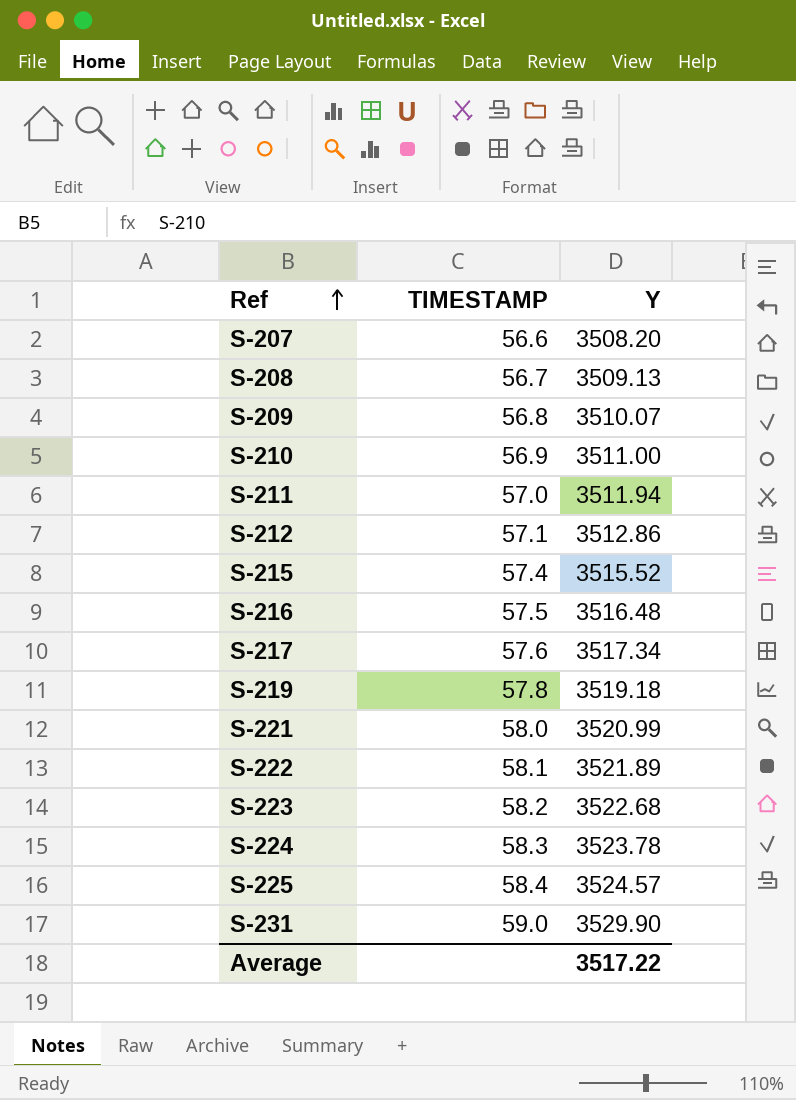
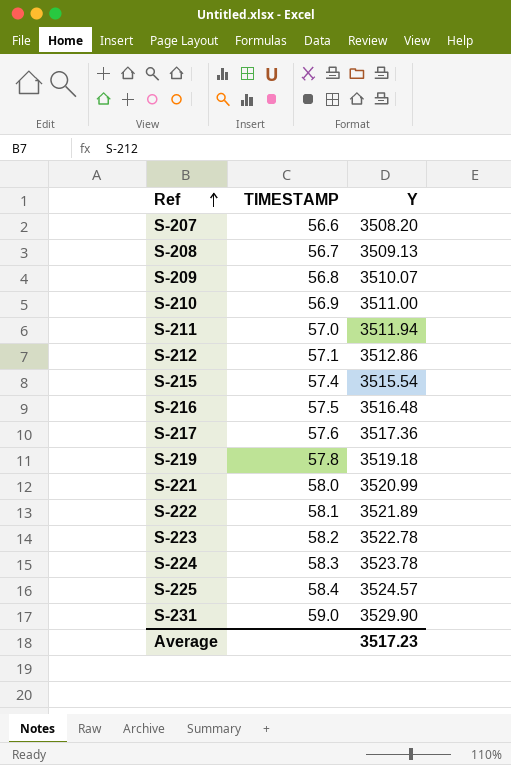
S-215 | Y: 3515.52 -> 3515.54
S-217 | Y: 3517.34 -> 3517.36
S-223 | Y: 3522.68 -> 3522.78
Average | Y: 3517.22 -> 3517.23

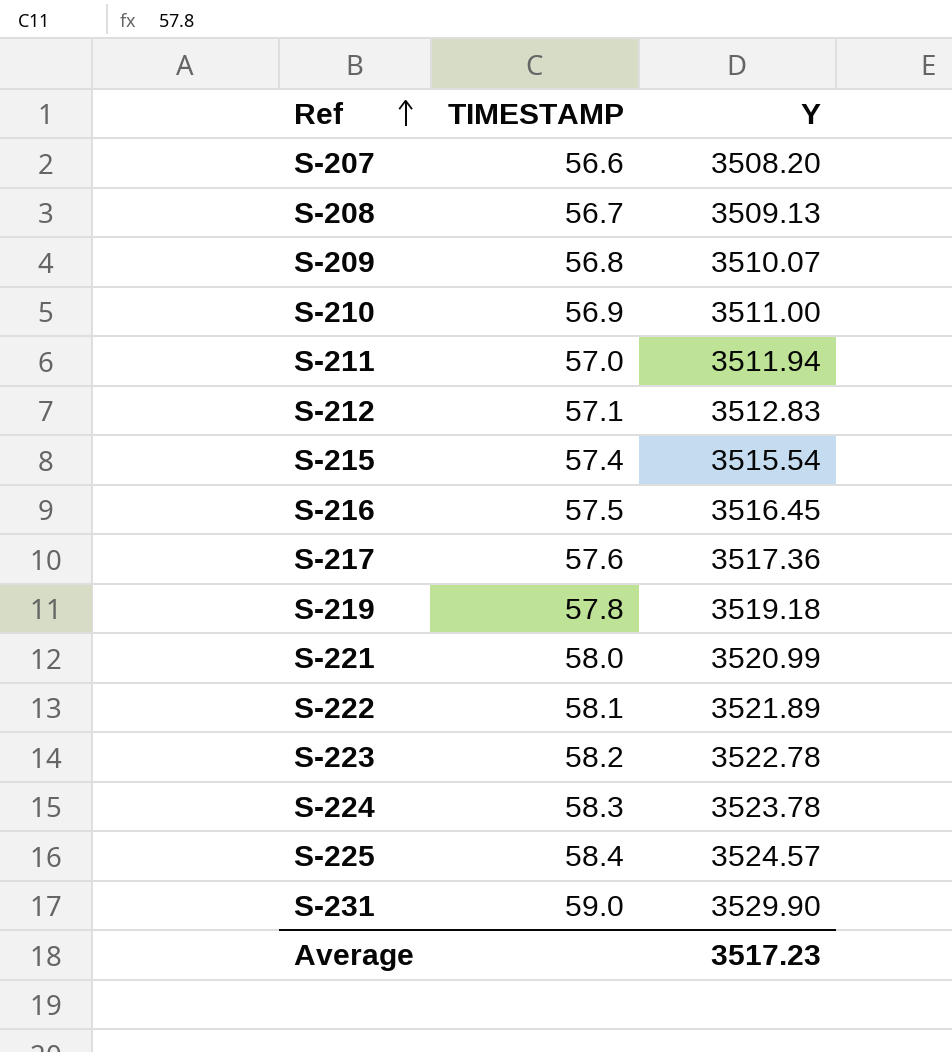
S-212 | Y: 3512.86 -> 3512.83
S-216 | Y: 3516.48 -> 3516.45

